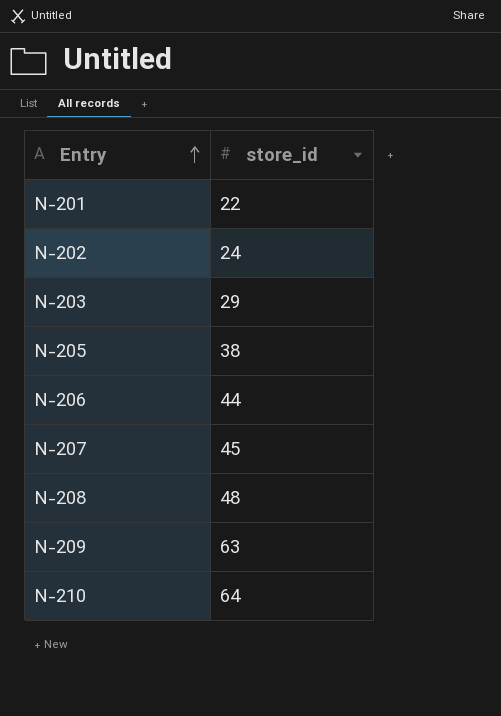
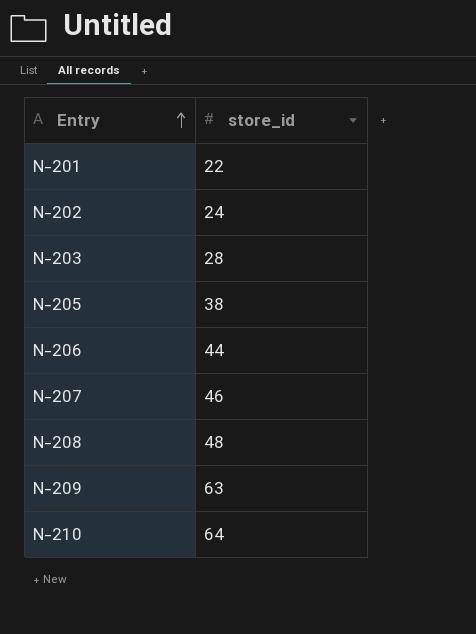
N-203 | store_id: 29 -> 28
N-207 | store_id: 45 -> 46

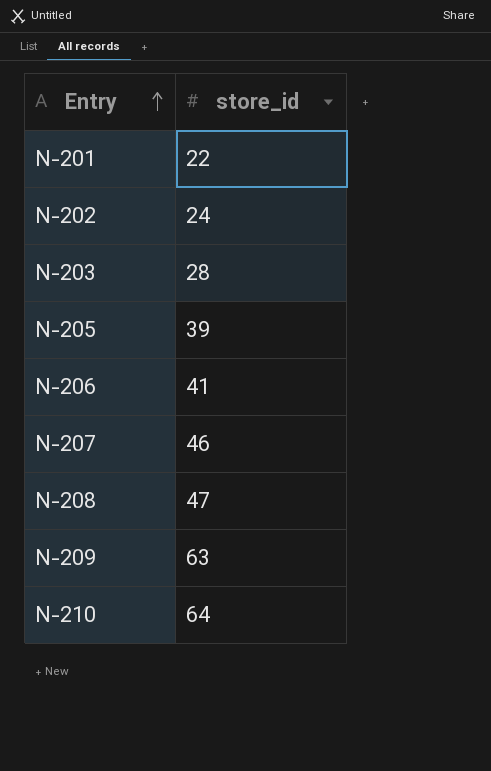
N-205 | store_id: 38 -> 39
N-206 | store_id: 44 -> 41
N-208 | store_id: 48 -> 47

